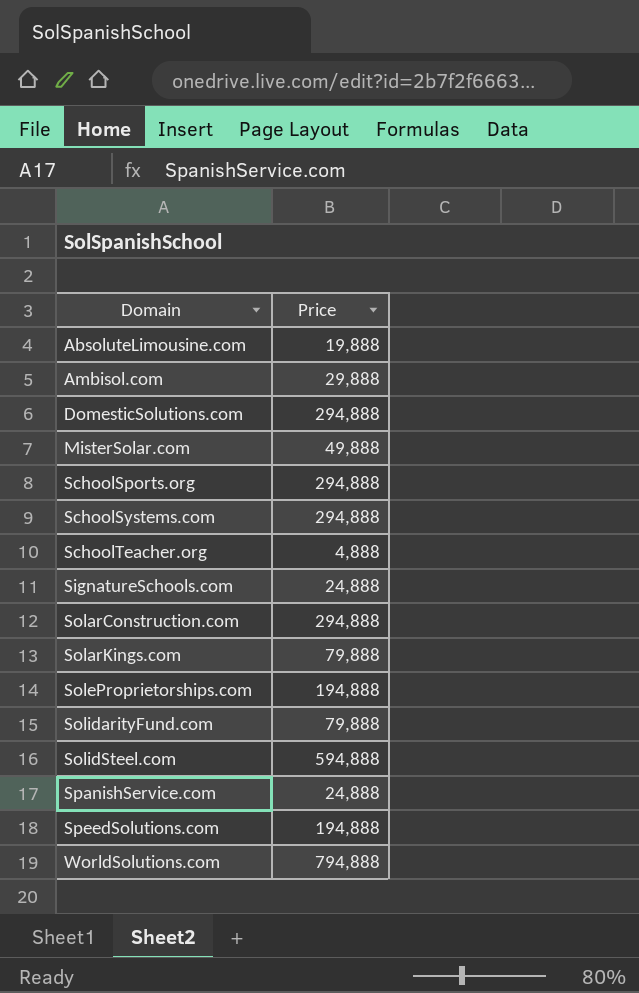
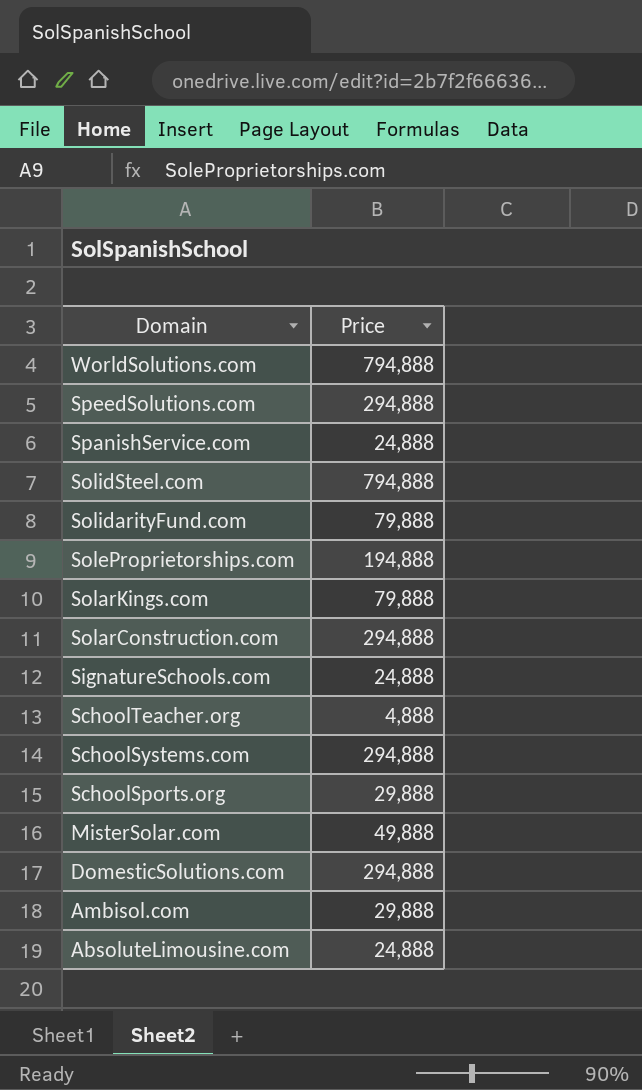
row order: Domain ascending -> Domain descending
SpeedSolutions.com | Price: 194,888 -> 294,888
SolidSteel.com | Price: 594,888 -> 794,888
SchoolSports.org | Price: 294,888 -> 29,888
AbsoluteLimousine.com | Price: 19,888 -> 24,888

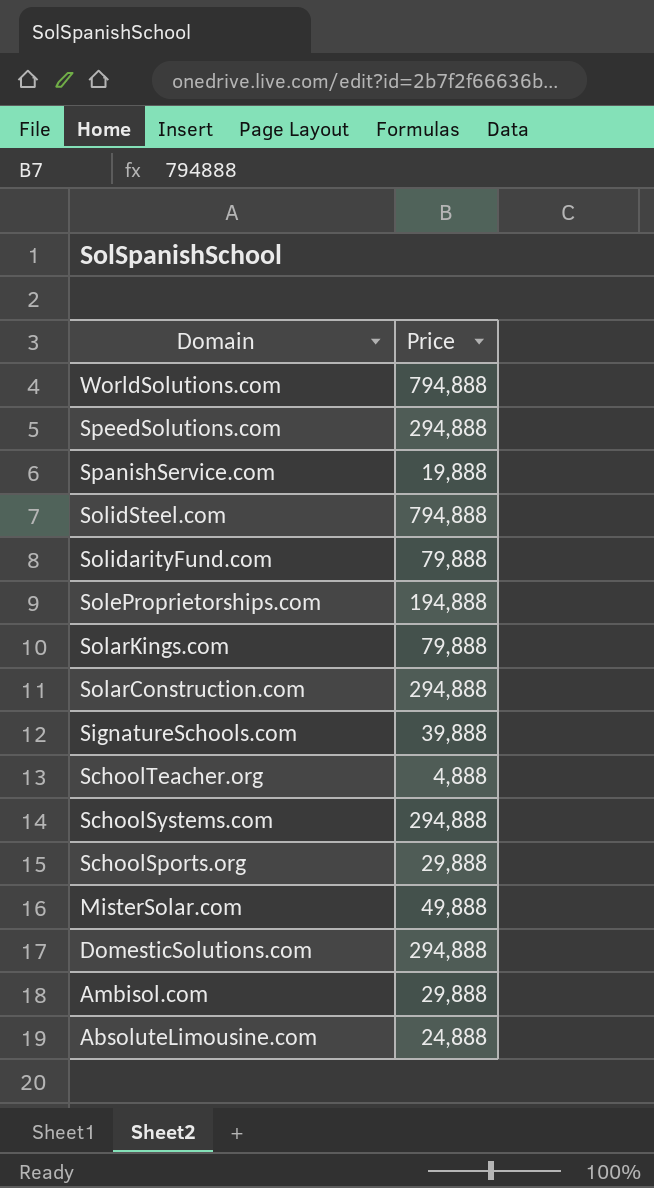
SpanishService.com | Price: 24,888 -> 19,888
SignatureSchools.com | Price: 24,888 -> 39,888

